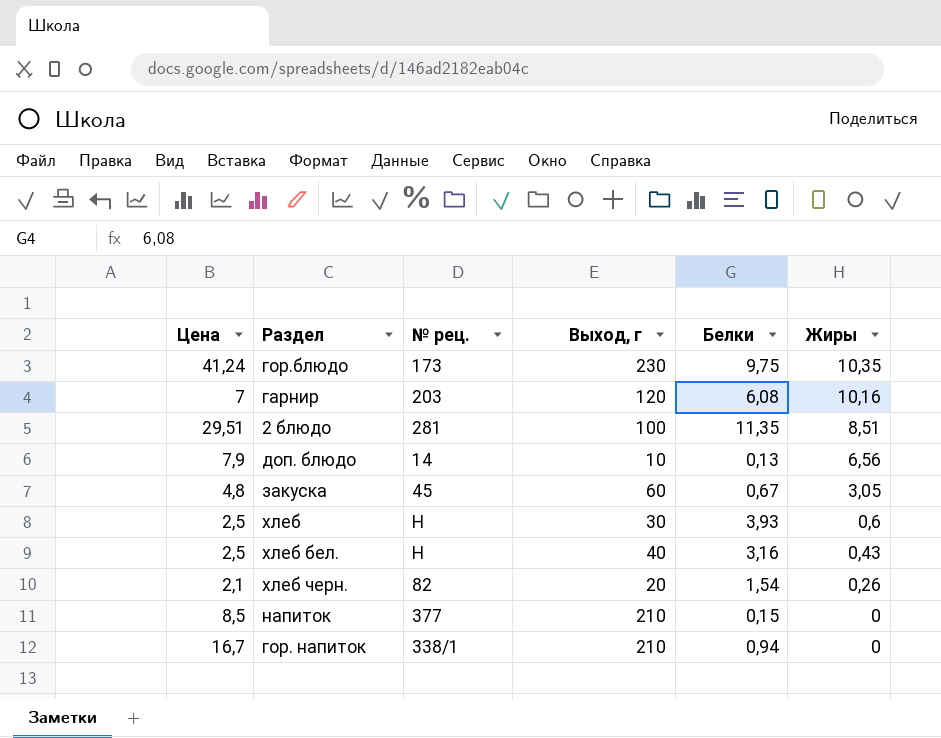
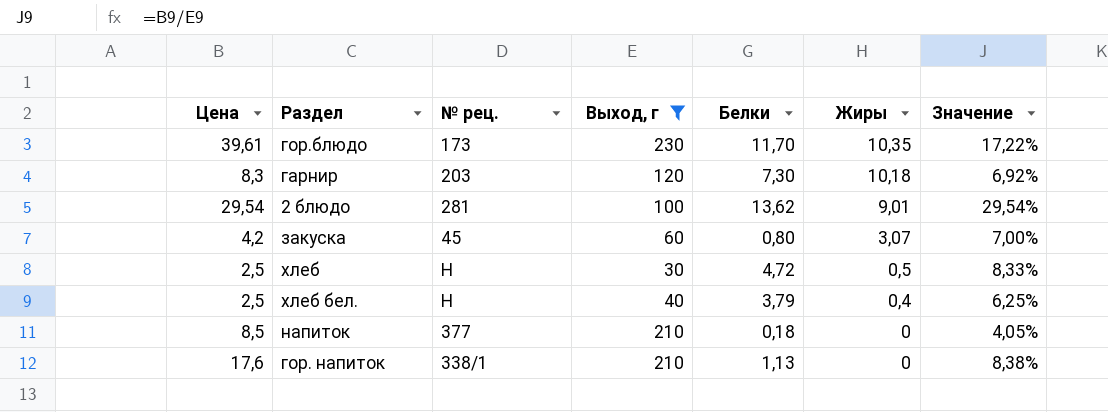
filter: none -> Выход, г >= 30
column Значение | formula: none -> [Цена] / [Выход, г]
гор.блюдо | Цена: 41,24 -> 39,61
гор.блюдо | Белки: 9,75 -> 11,70
гарнир | Цена: 7 -> 8,3
гарнир | Белки: 6,08 -> 7,30
гарнир | Жиры: 10,16 -> 10,18
2 блюдо | Цена: 29,51 -> 29,54
2 блюдо | Белки: 11,35 -> 13,62
2 блюдо | Жиры: 8,51 -> 9,01
закуска | Цена: 4,8 -> 4,2
закуска | Белки: 0,67 -> 0,80
закуска | Жиры: 3,05 -> 3,07
хлеб | Белки: 3,93 -> 4,72
хлеб | Жиры: 0,6 -> 0,5
хлеб бел. | Белки: 3,16 -> 3,79
хлеб бел. | Жиры: 0,43 -> 0,4
напиток | Белки: 0,15 -> 0,18
гор. напиток | Цена: 16,7 -> 17,6
гор. напиток | Белки: 0,94 -> 1,13

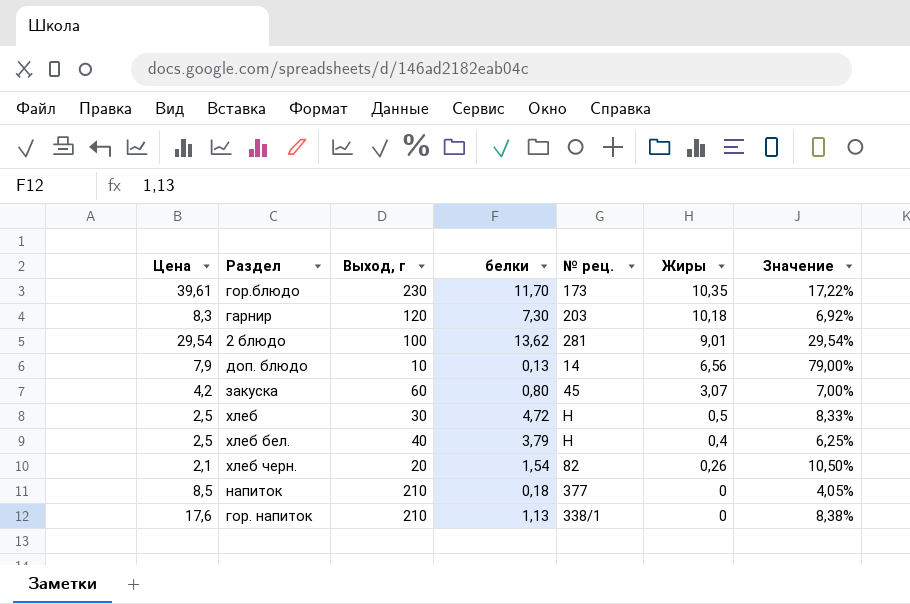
filter: Выход, г >= 30 -> none
column name: Белки -> белки
column № рец. | position: 3 -> 5

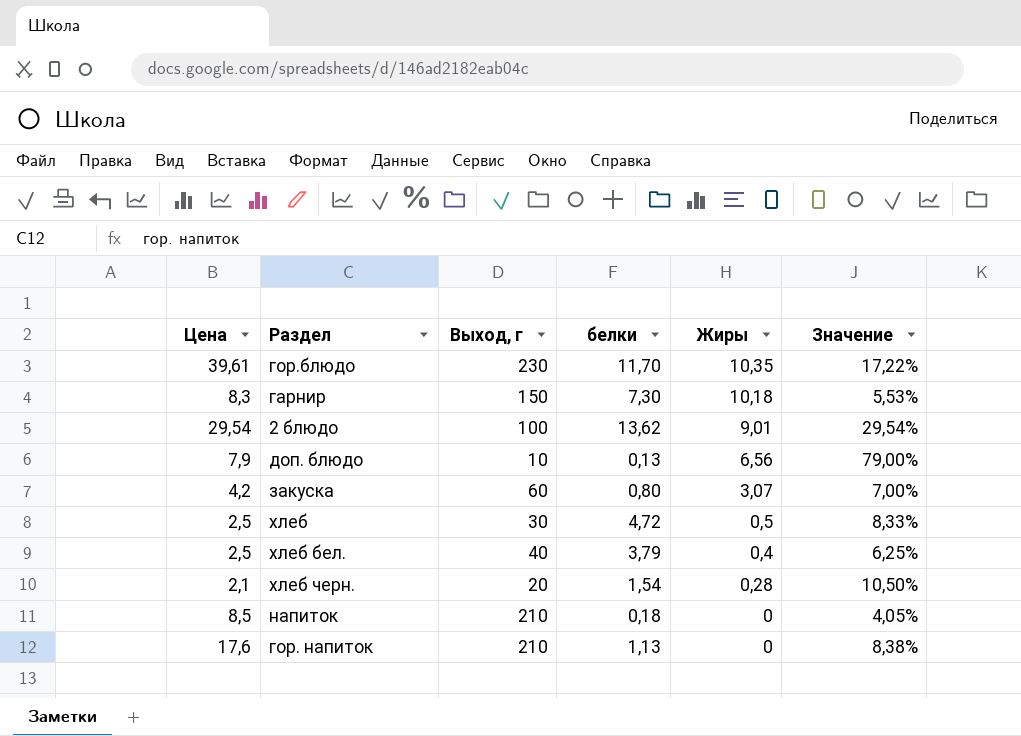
column № рец. | position: 5 -> none
гарнир | Выход, г: 120 -> 150
гарнир | Значение: 6,92% -> 5,53%
хлеб черн. | Жиры: 0,26 -> 0,28

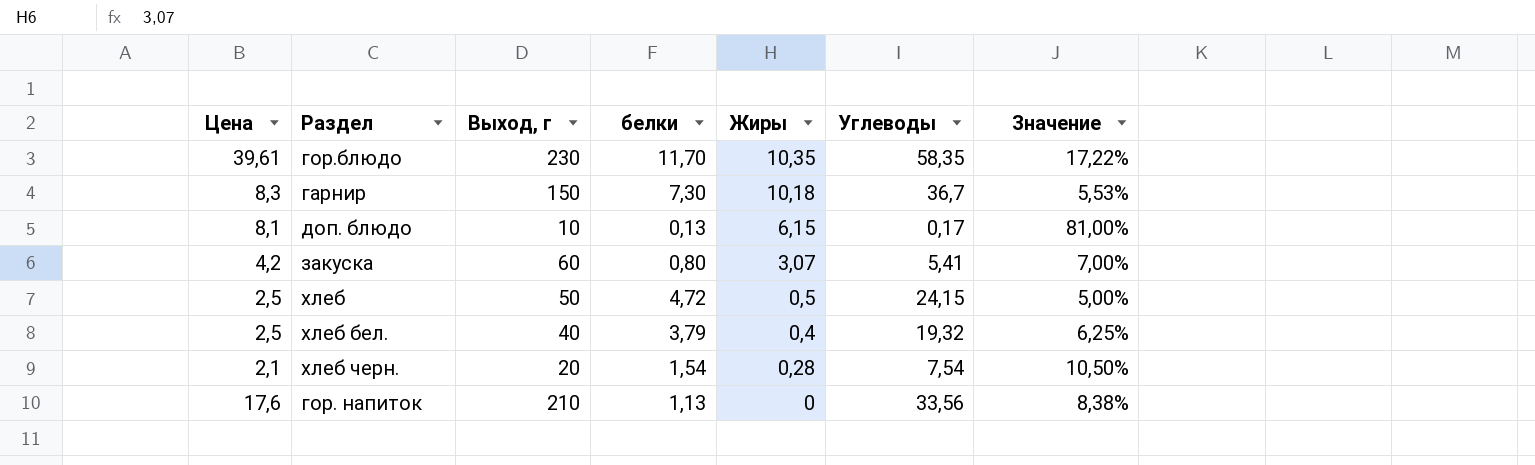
column Углеводы | position: none -> 6
row 2 блюдо: 29,54 | 100 | 13,62 | 9,01 | 29,54% -> none
row напиток: 8,5 | 210 | 0,18 | 0 | 4,05% -> none
доп. блюдо | Цена: 7,9 -> 8,1
доп. блюдо | Жиры: 6,56 -> 6,15
доп. блюдо | Значение: 79,00% -> 81,00%
хлеб | Выход, г: 30 -> 50
хлеб | Значение: 8,33% -> 5,00%

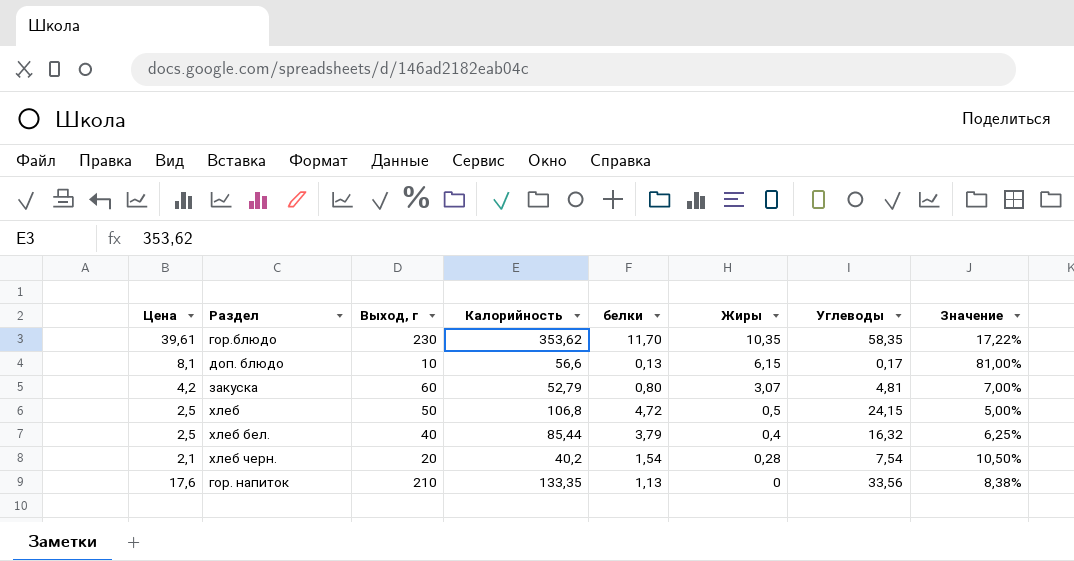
column Калорийность | position: none -> 4
row гарнир: 8,3 | 150 | 7,30 | 10,18 | 36,7 | 5,53% -> none
закуска | Углеводы: 5,41 -> 4,81
хлеб бел. | Углеводы: 19,32 -> 16,32

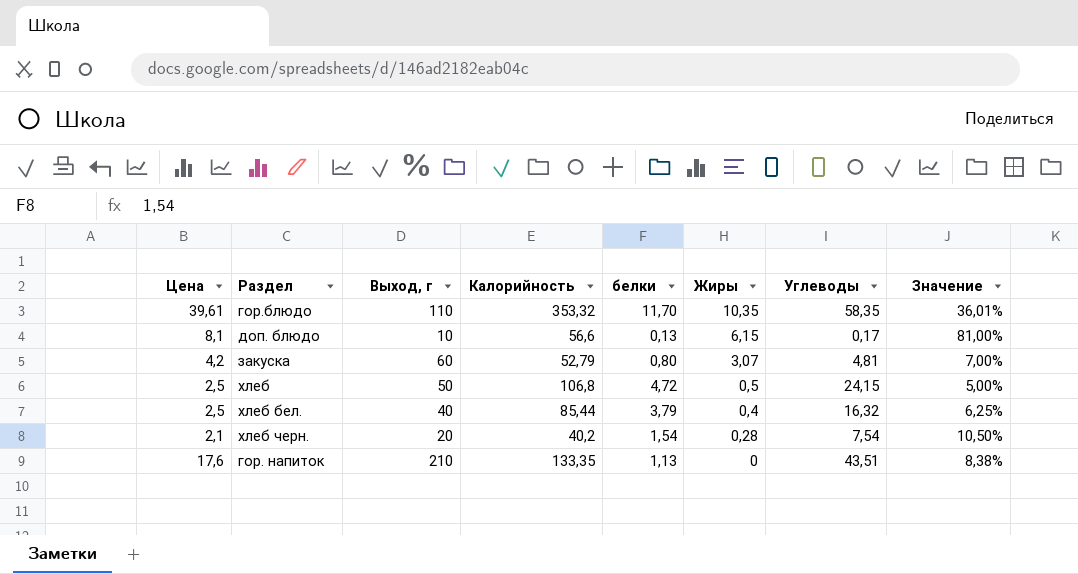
гор.блюдо | Выход, г: 230 -> 110
гор.блюдо | Калорийность: 353,62 -> 353,32
гор.блюдо | Значение: 17,22% -> 36,01%
гор. напиток | Углеводы: 33,56 -> 43,51

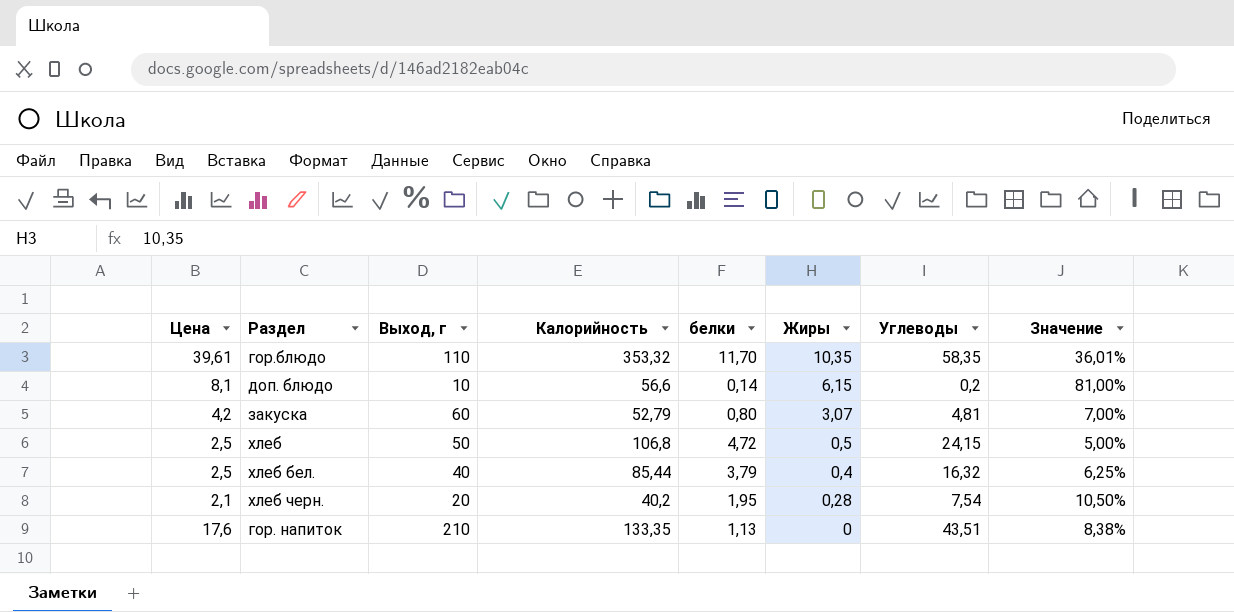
доп. блюдо | белки: 0,13 -> 0,14
доп. блюдо | Углеводы: 0,17 -> 0,2
хлеб черн. | белки: 1,54 -> 1,95

